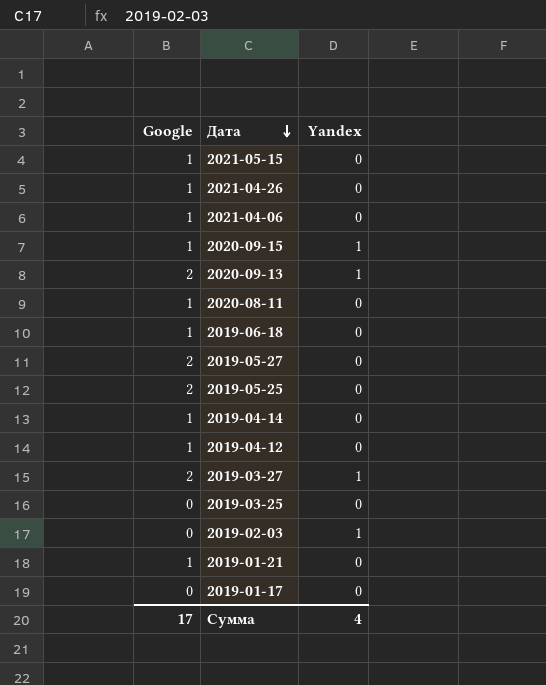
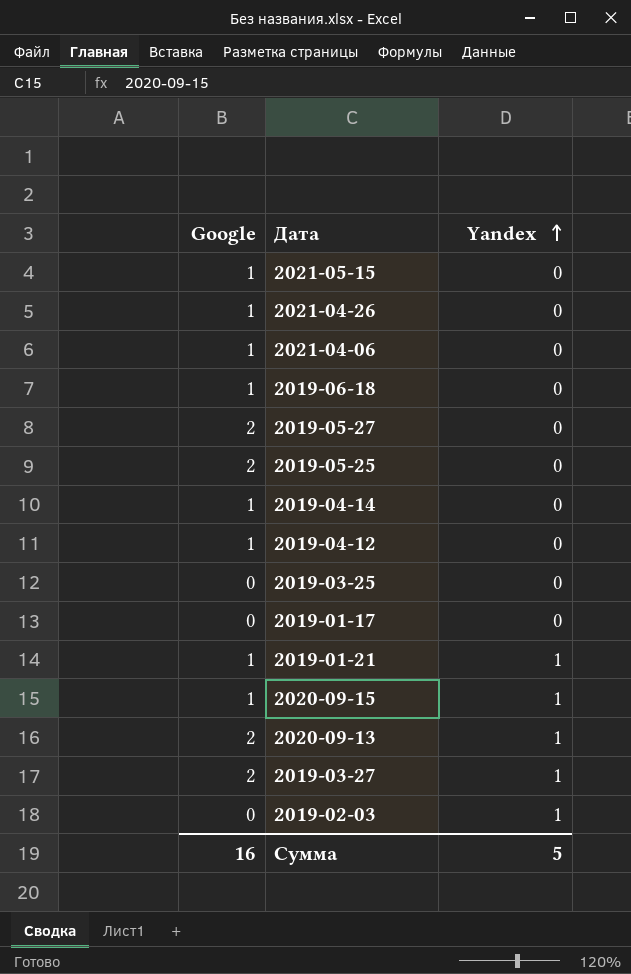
row order: Дата descending -> Yandex ascending
row 2020-08-11: 1 | 0 -> none
2019-01-21 | Yandex: 0 -> 1
Сумма | Google: 17 -> 16
Сумма | Yandex: 4 -> 5

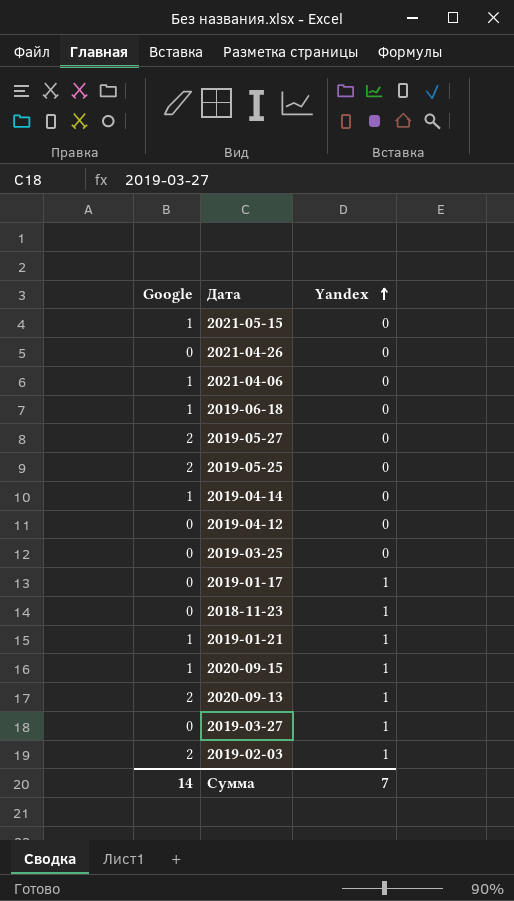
2021-04-26 | Google: 1 -> 0
2019-04-12 | Google: 1 -> 0
2019-01-17 | Yandex: 0 -> 1
row 2018-11-23: none -> 0 | 1
2019-03-27 | Google: 2 -> 0
2019-02-03 | Google: 0 -> 2
Сумма | Google: 16 -> 14
Сумма | Yandex: 5 -> 7

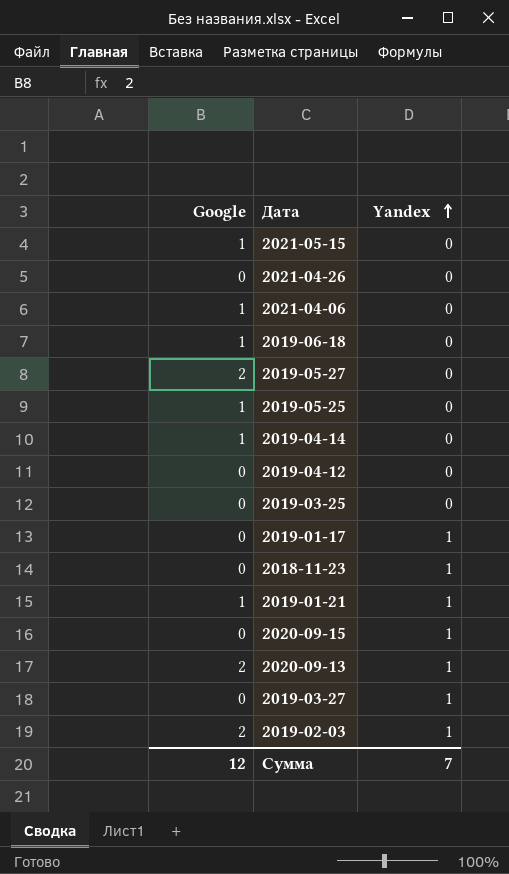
2019-05-25 | Google: 2 -> 1
2020-09-15 | Google: 1 -> 0
Сумма | Google: 14 -> 12

